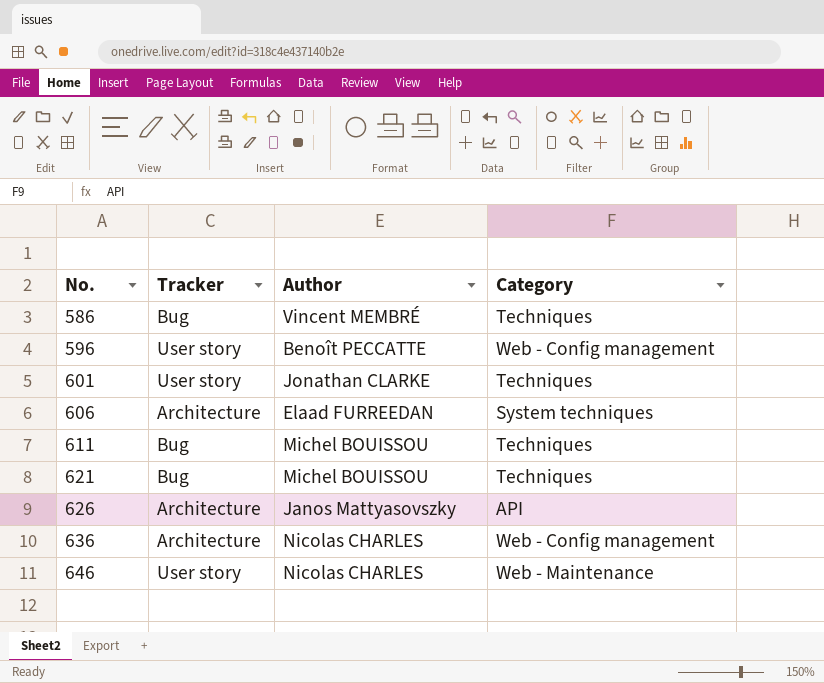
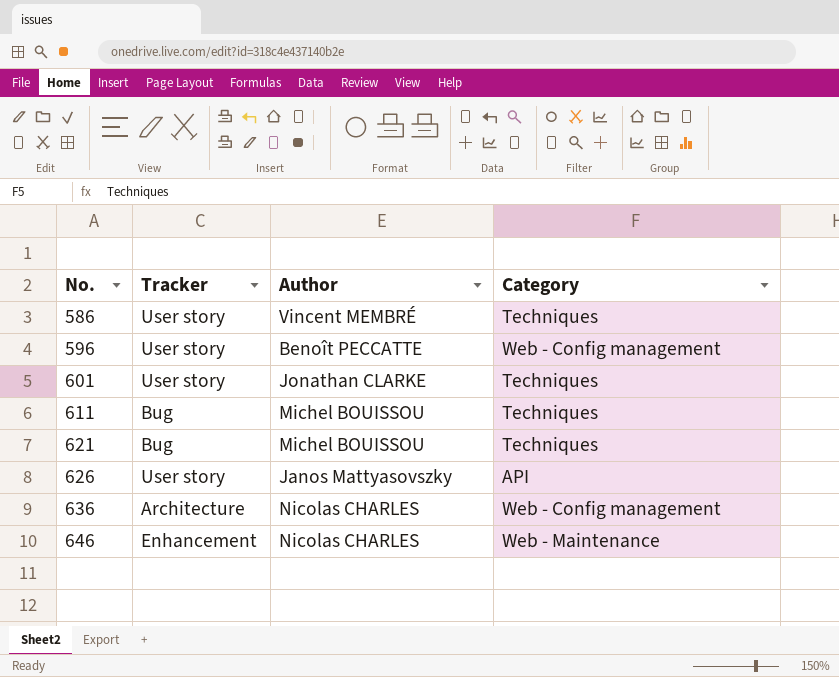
row 606: Architecture | Elaad FURREEDAN | System techniques -> none
586 | Tracker: Bug -> User story
626 | Tracker: Architecture -> User story
646 | Tracker: User story -> Enhancement

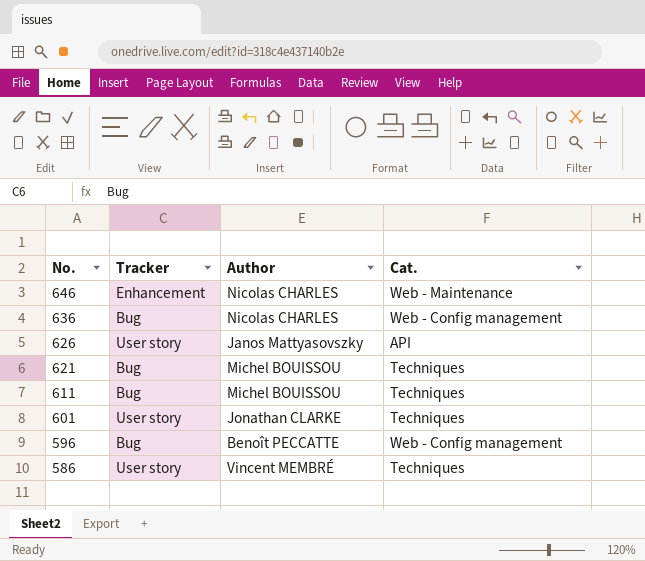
row order: No. ascending -> No. descending
column name: Category -> Cat.
636 | Tracker: Architecture -> Bug
596 | Tracker: User story -> Bug

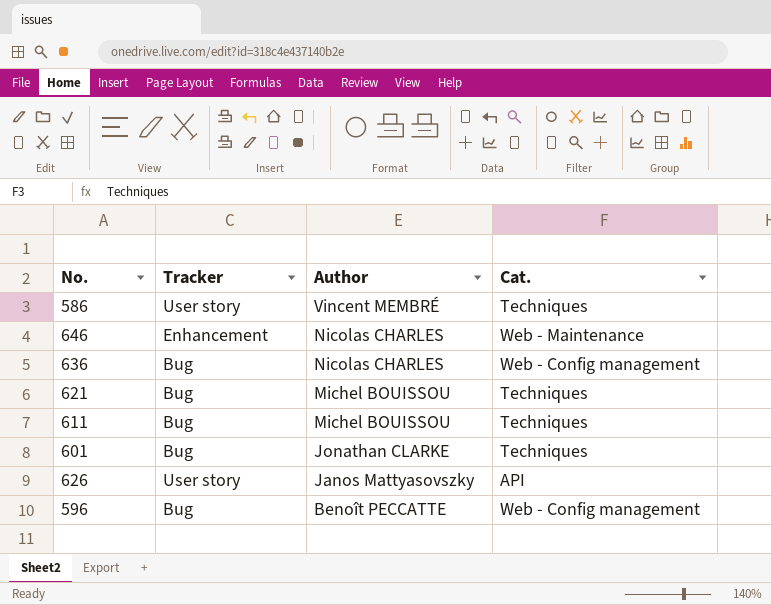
row order: No. descending -> Author descending
601 | Tracker: User story -> Bug

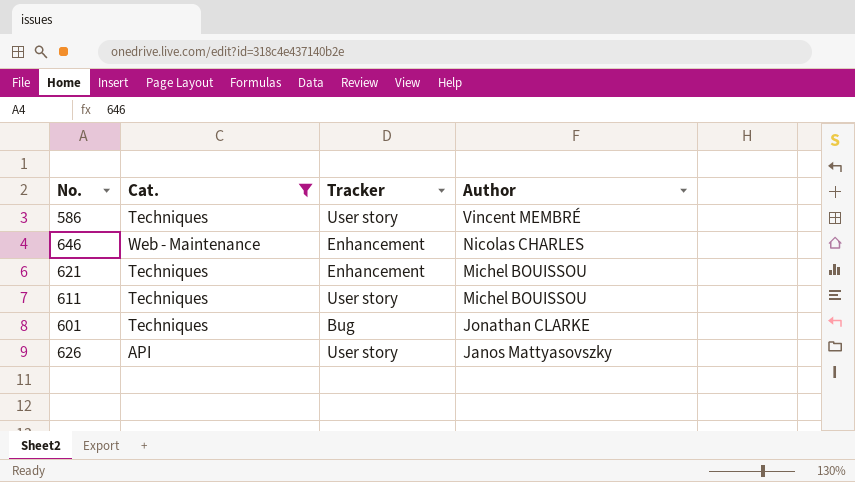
filter: none -> Cat. != Web - Config management
column Cat. | position: 4 -> 2
621 | Tracker: Bug -> Enhancement
611 | Tracker: Bug -> User story

